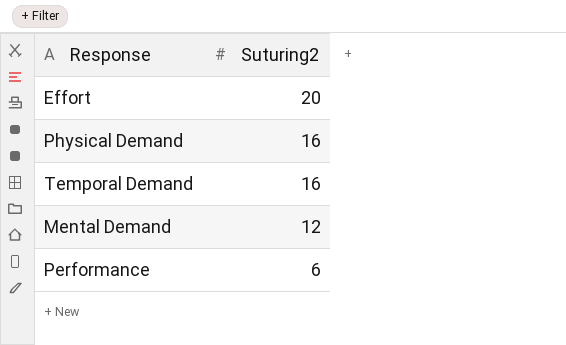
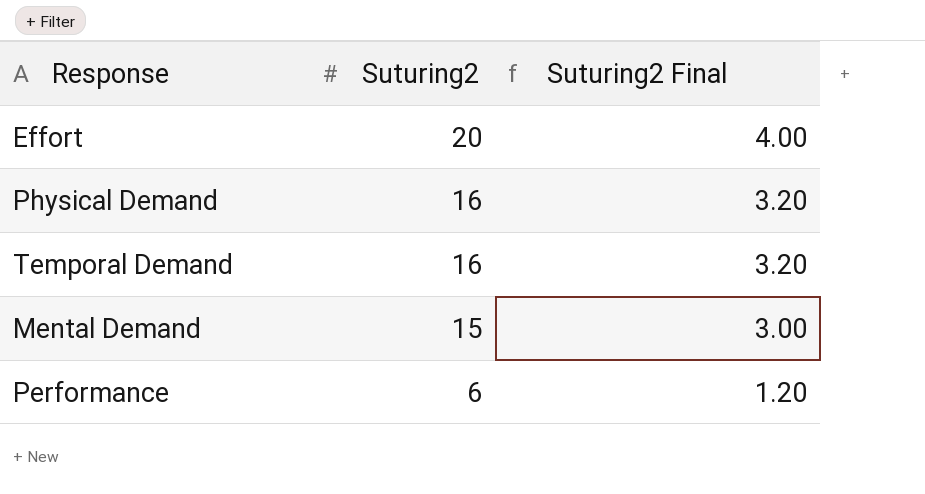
column Suturing2 Final | formula: none -> [Suturing2] * 0.2
Mental Demand | Suturing2: 12 -> 15

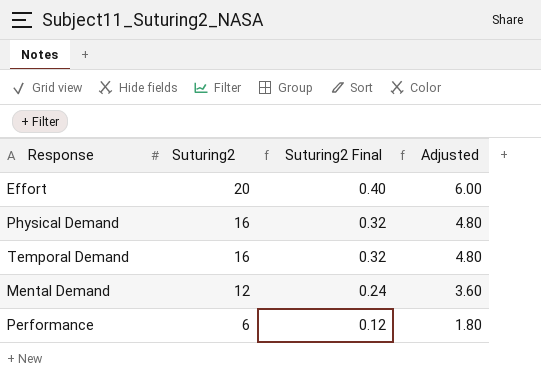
column Suturing2 Final | formula: [Suturing2] * 0.2 -> [Suturing2] * 0.02
column Adjusted | formula: none -> [Suturing2] * 0.3
Mental Demand | Suturing2: 15 -> 12

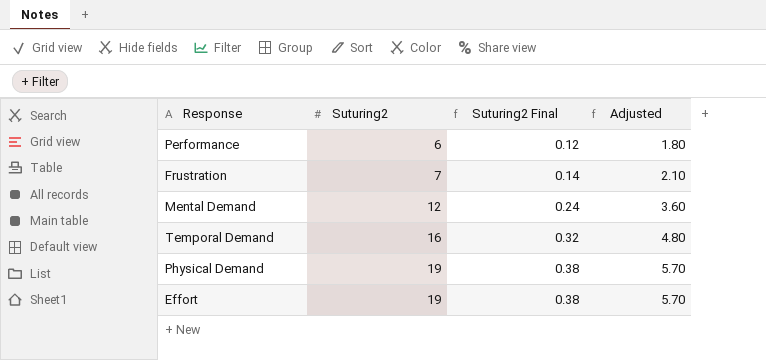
row order: Suturing2 descending -> Suturing2 ascending
row Frustration: none -> 7 | 0.14 | 2.10
Physical Demand | Suturing2: 16 -> 19
Physical Demand | Suturing2 Final: 0.32 -> 0.38
Physical Demand | Adjusted: 4.80 -> 5.70
Effort | Suturing2: 20 -> 19
Effort | Suturing2 Final: 0.40 -> 0.38
Effort | Adjusted: 6.00 -> 5.70

